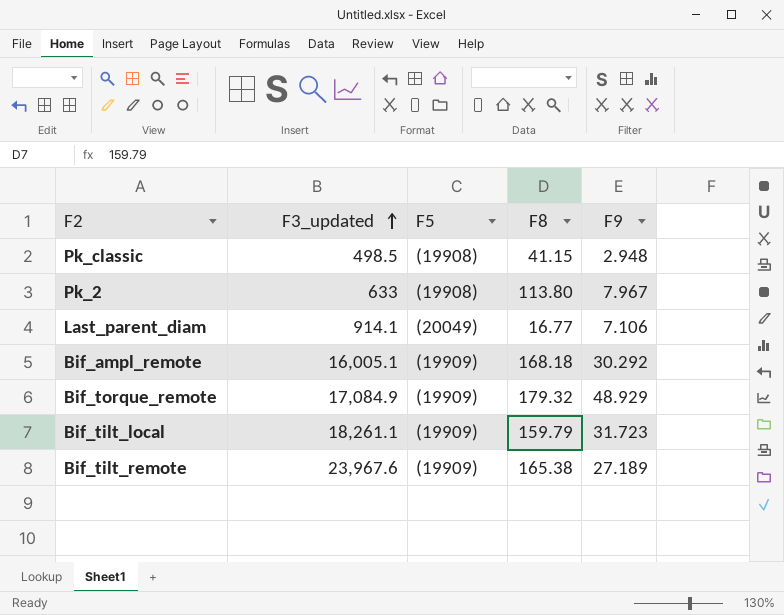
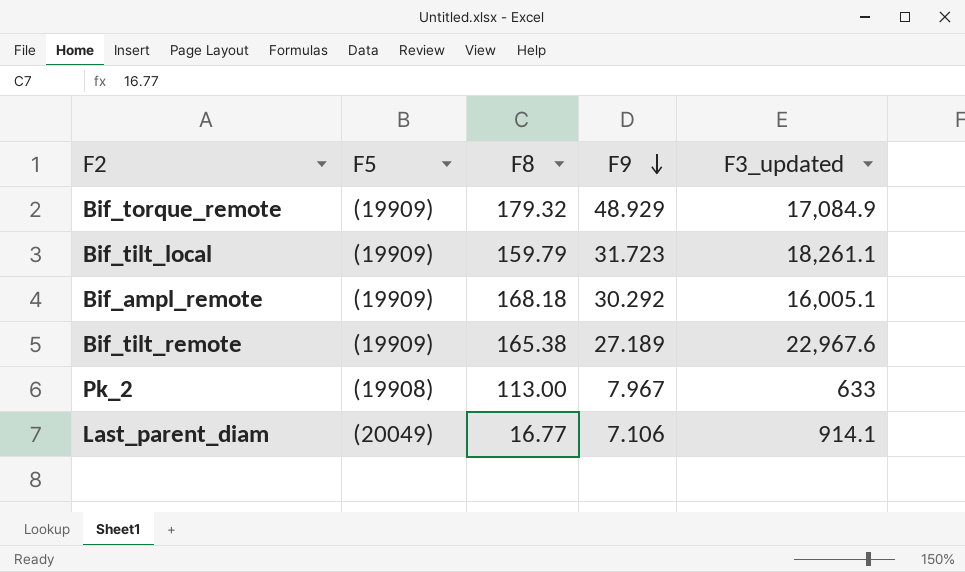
row order: F3_updated ascending -> F9 descending
column F3_updated | position: 2 -> 5
row Pk_classic: 498.5 | (19908) | 41.15 | 2.948 -> none
Bif_tilt_remote | F3_updated: 23,967.6 -> 22,967.6
Pk_2 | F8: 113.80 -> 113.00

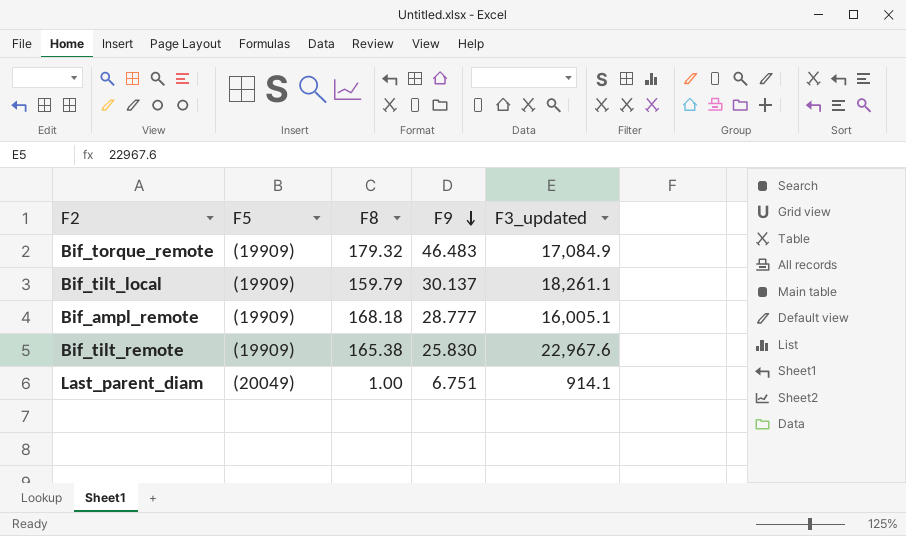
row Pk_2: (19908) | 113.00 | 7.967 | 633 -> none
Bif_torque_remote | F9: 48.929 -> 46.483
Bif_tilt_local | F9: 31.723 -> 30.137
Bif_ampl_remote | F9: 30.292 -> 28.777
Bif_tilt_remote | F9: 27.189 -> 25.830
Last_parent_diam | F8: 16.77 -> 1.00
Last_parent_diam | F9: 7.106 -> 6.751

